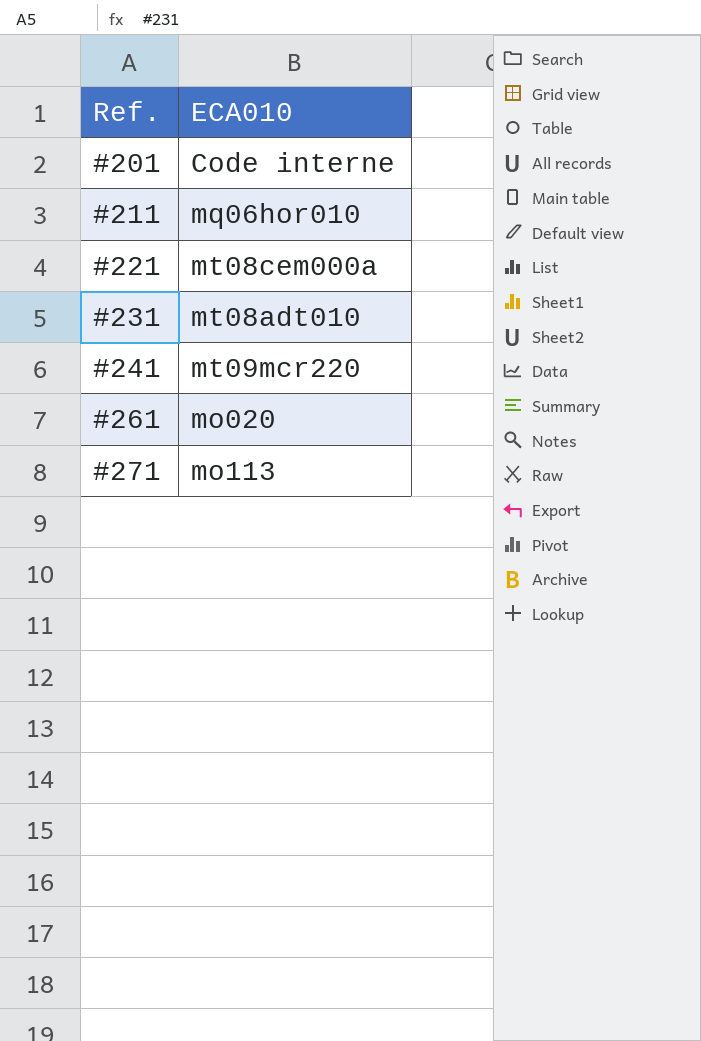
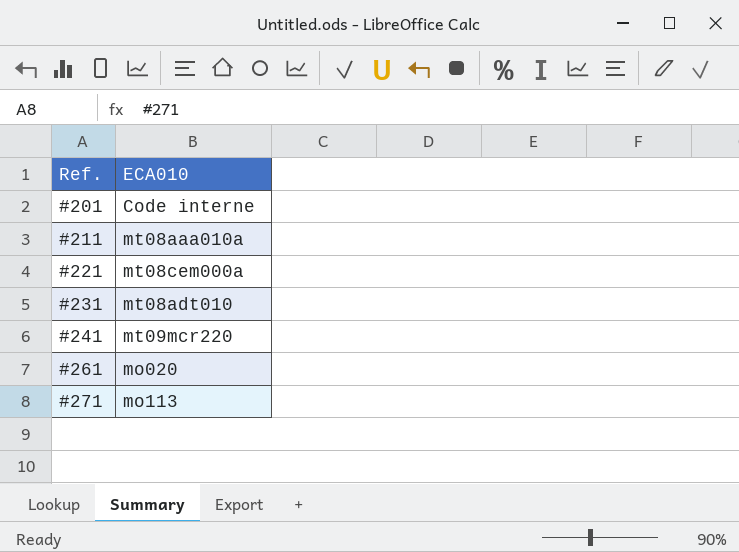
#211 | ECA010: mq06hor010 -> mt08aaa010a

